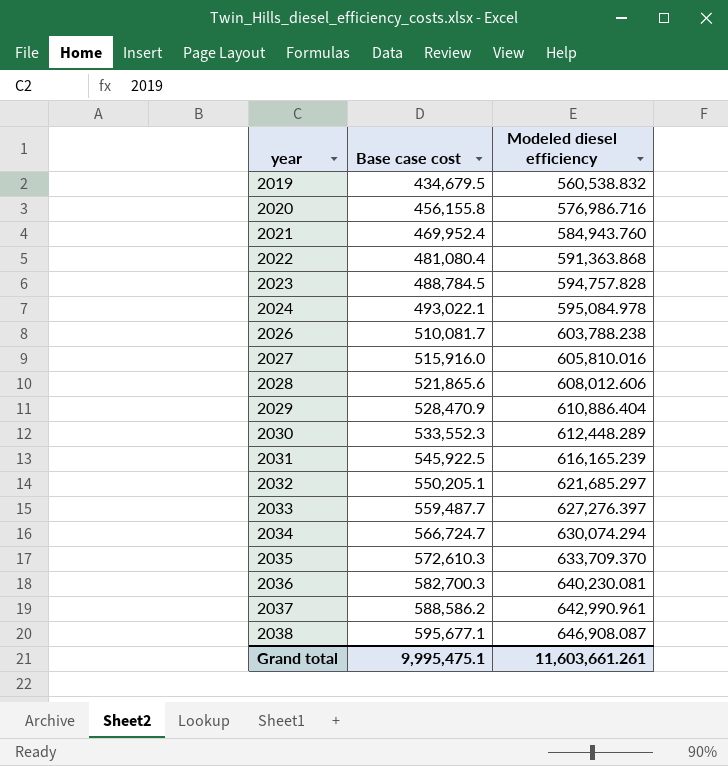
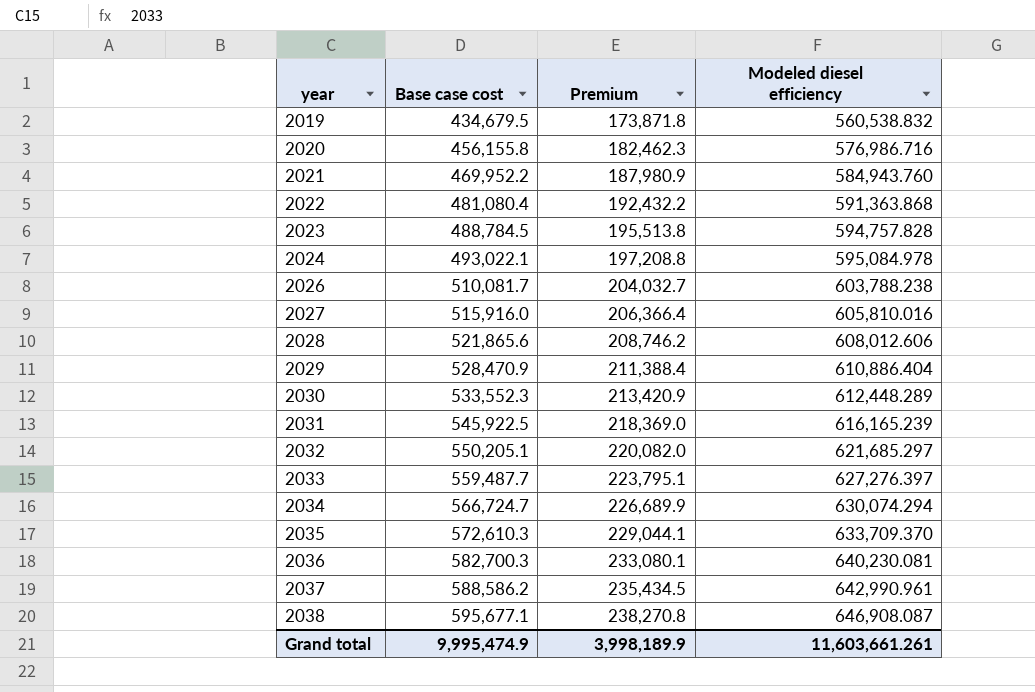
column Premium | formula: none -> [Base case cost] * 0.4
2021 | Base case cost: 469,952.4 -> 469,952.2
Grand total | Base case cost: 9,995,475.1 -> 9,995,474.9

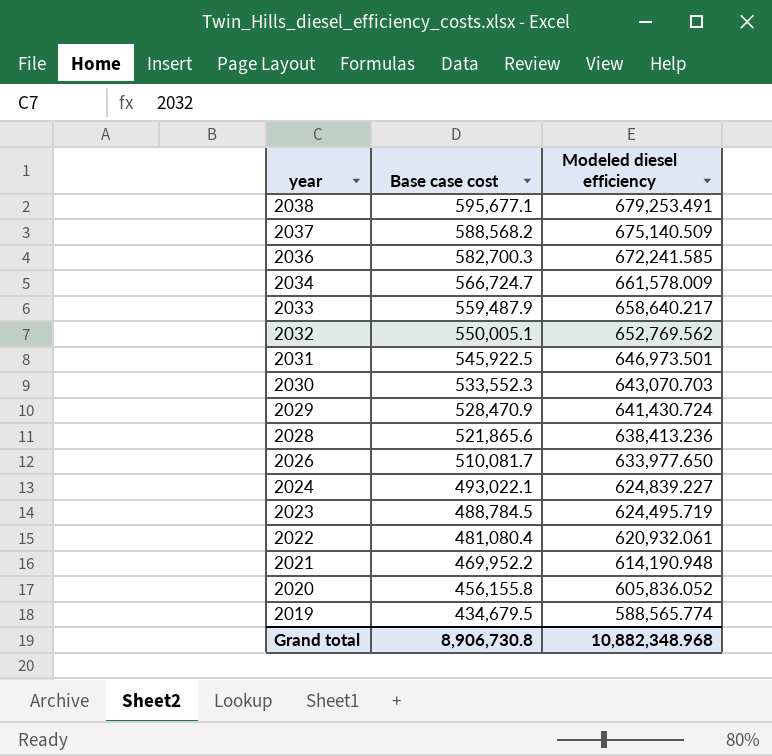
row order: year ascending -> year descending
column Premium | formula: [Base case cost] * 0.4 -> none
row 2027: 515,916.0 | 206,366.4 | 605,810.016 -> none
row 2035: 572,610.3 | 229,044.1 | 633,709.370 -> none
2038 | Modeled diesel efficiency: 646,908.087 -> 679,253.491
2037 | Base case cost: 588,586.2 -> 588,568.2
2037 | Modeled diesel efficiency: 642,990.961 -> 675,140.509
2036 | Modeled diesel efficiency: 640,230.081 -> 672,241.585
2034 | Modeled diesel efficiency: 630,074.294 -> 661,578.009
2033 | Base case cost: 559,487.7 -> 559,487.9
2033 | Modeled diesel efficiency: 627,276.397 -> 658,640.217
2032 | Base case cost: 550,205.1 -> 550,005.1
2032 | Modeled diesel efficiency: 621,685.297 -> 652,769.562
2031 | Modeled diesel efficiency: 616,165.239 -> 646,973.501
2030 | Modeled diesel efficiency: 612,448.289 -> 643,070.703
2029 | Modeled diesel efficiency: 610,886.404 -> 641,430.724
2028 | Modeled diesel efficiency: 608,012.606 -> 638,413.236
2026 | Modeled diesel efficiency: 603,788.238 -> 633,977.650
2024 | Modeled diesel efficiency: 595,084.978 -> 624,839.227
2023 | Modeled diesel efficiency: 594,757.828 -> 624,495.719
2022 | Modeled diesel efficiency: 591,363.868 -> 620,932.061
2021 | Modeled diesel efficiency: 584,943.760 -> 614,190.948
2020 | Modeled diesel efficiency: 576,986.716 -> 605,836.052
2019 | Modeled diesel efficiency: 560,538.832 -> 588,565.774
Grand total | Base case cost: 9,995,474.9 -> 8,906,730.8
Grand total | Modeled diesel efficiency: 11,603,661.261 -> 10,882,348.968

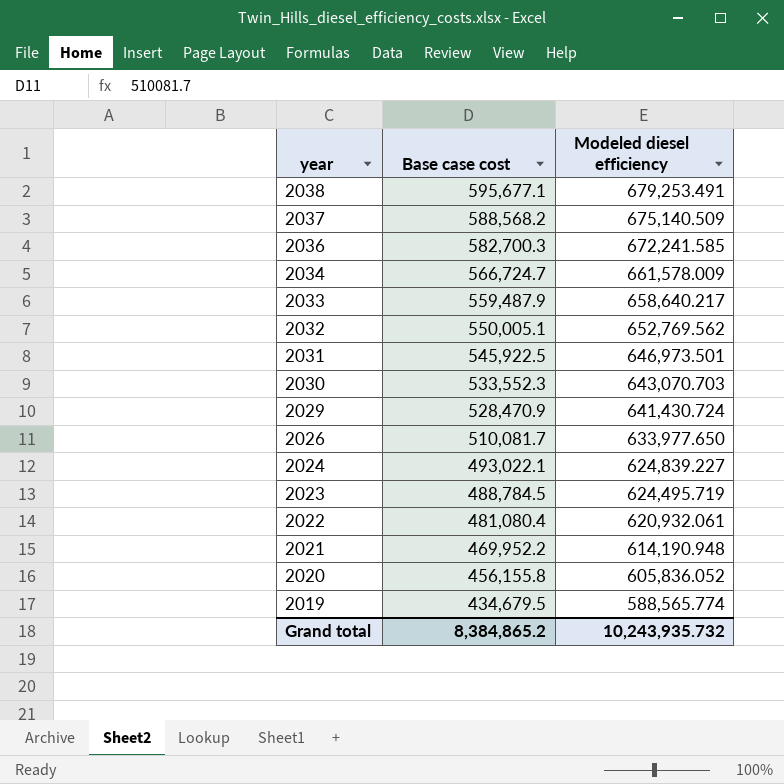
row 2028: 521,865.6 | 638,413.236 -> none
Grand total | Base case cost: 8,906,730.8 -> 8,384,865.2
Grand total | Modeled diesel efficiency: 10,882,348.968 -> 10,243,935.732

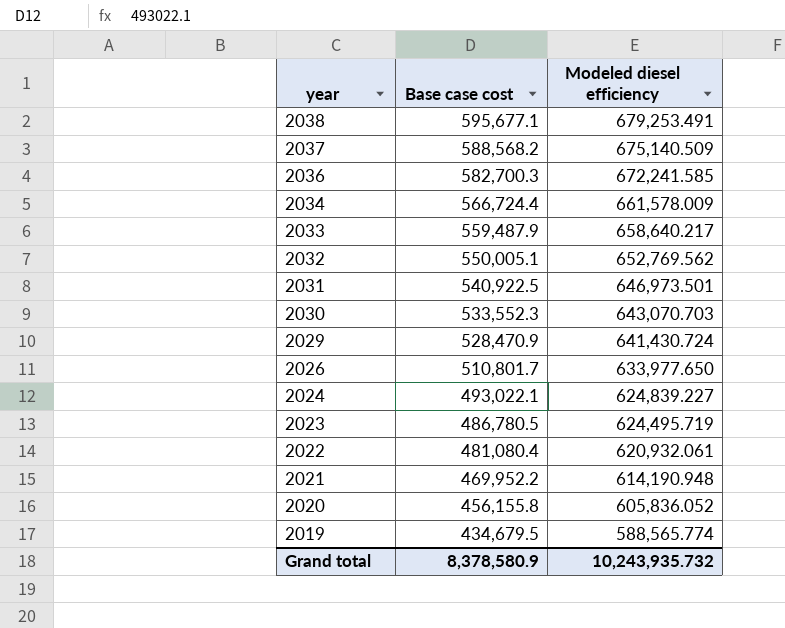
2034 | Base case cost: 566,724.7 -> 566,724.4
2031 | Base case cost: 545,922.5 -> 540,922.5
2026 | Base case cost: 510,081.7 -> 510,801.7
2023 | Base case cost: 488,784.5 -> 486,780.5
Grand total | Base case cost: 8,384,865.2 -> 8,378,580.9

